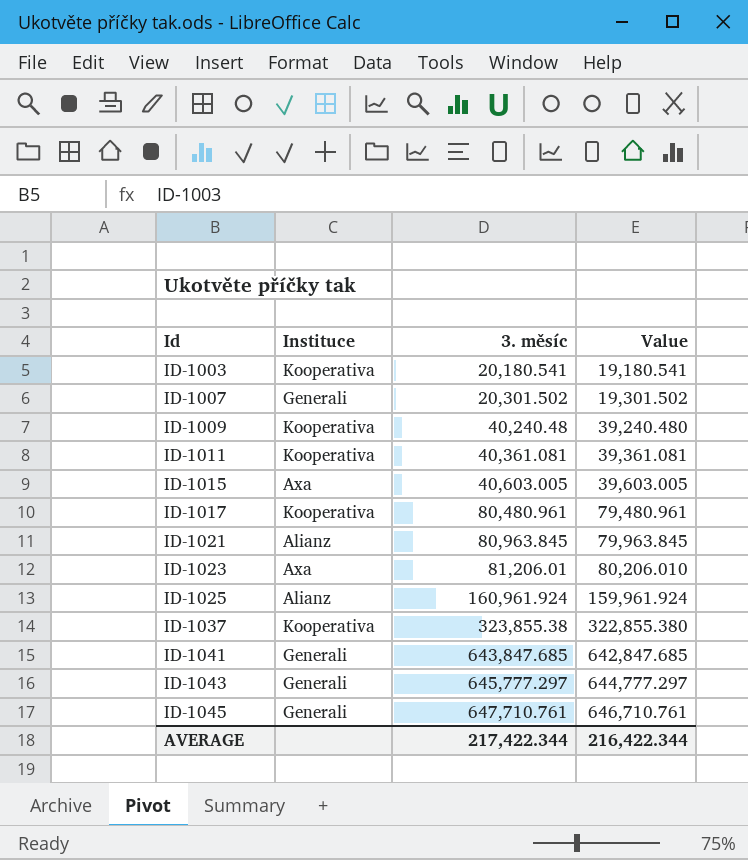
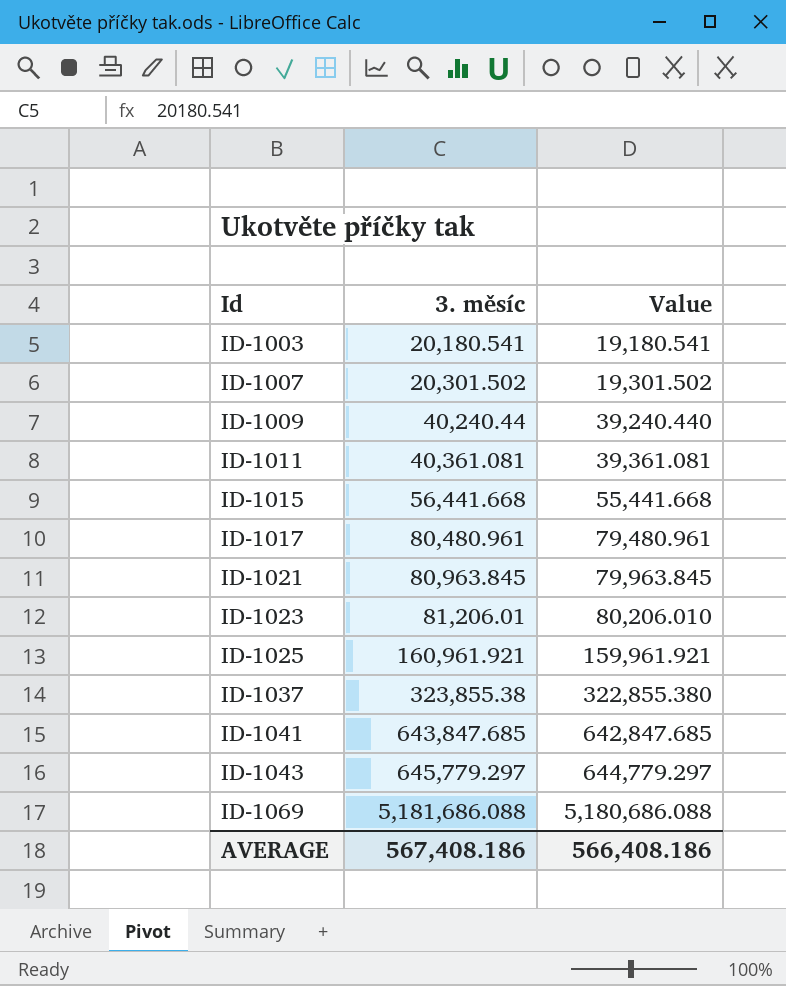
column Instituce | position: 2 -> none
row ID-1045: Generali | 647,710.761 | 646,710.761 -> none
ID-1009 | 3. měsíc: 40,240.48 -> 40,240.44
ID-1009 | Value: 39,240.480 -> 39,240.440
ID-1015 | 3. měsíc: 40,603.005 -> 56,441.668
ID-1015 | Value: 39,603.005 -> 55,441.668
ID-1025 | 3. měsíc: 160,961.924 -> 160,961.921
ID-1025 | Value: 159,961.924 -> 159,961.921
ID-1043 | 3. měsíc: 645,777.297 -> 645,779.297
ID-1043 | Value: 644,777.297 -> 644,779.297
row ID-1069: none -> 5,181,686.088 | 5,180,686.088
AVERAGE | 3. měsíc: 217,422.344 -> 567,408.186
AVERAGE | Value: 216,422.344 -> 566,408.186

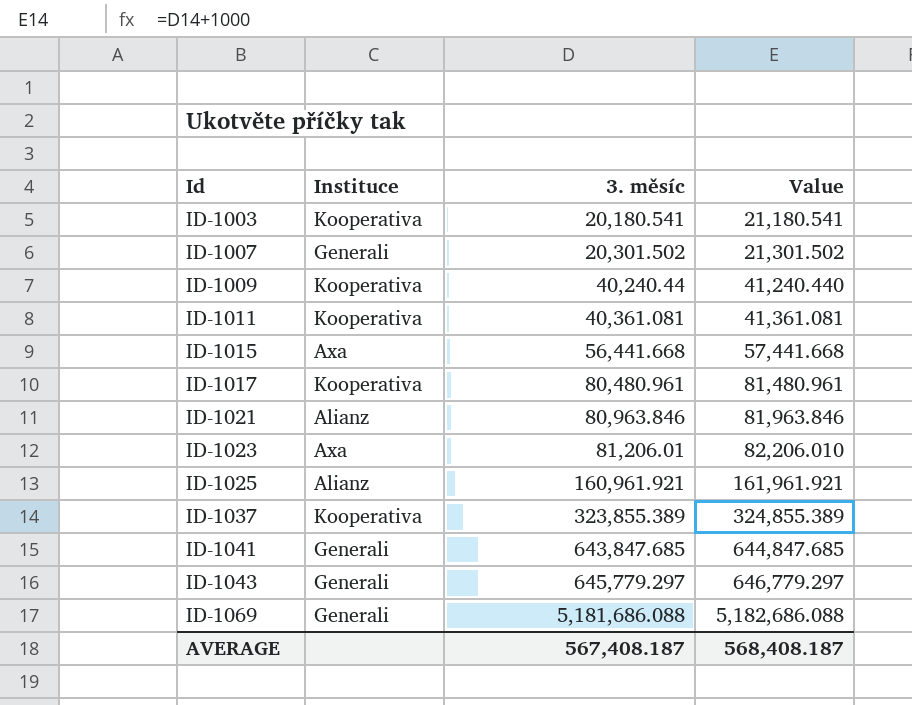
column Instituce | position: none -> 2
column Value | formula: [3. měsíc] - 1000 -> [3. měsíc] + 1000
ID-1021 | 3. měsíc: 80,963.845 -> 80,963.846
ID-1037 | 3. měsíc: 323,855.38 -> 323,855.389
AVERAGE | 3. měsíc: 567,408.186 -> 567,408.187
AVERAGE | Value: 566,408.186 -> 568,408.187

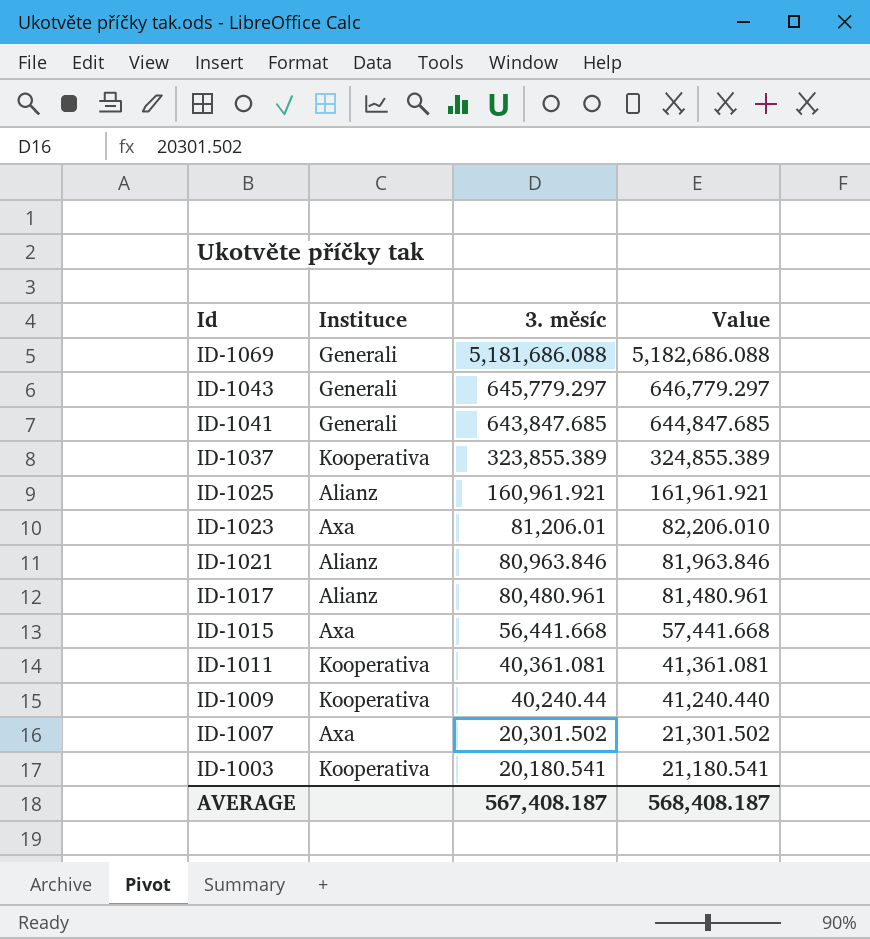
row order: Id ascending -> Id descending
ID-1017 | Instituce: Kooperativa -> Alianz
ID-1007 | Instituce: Generali -> Axa

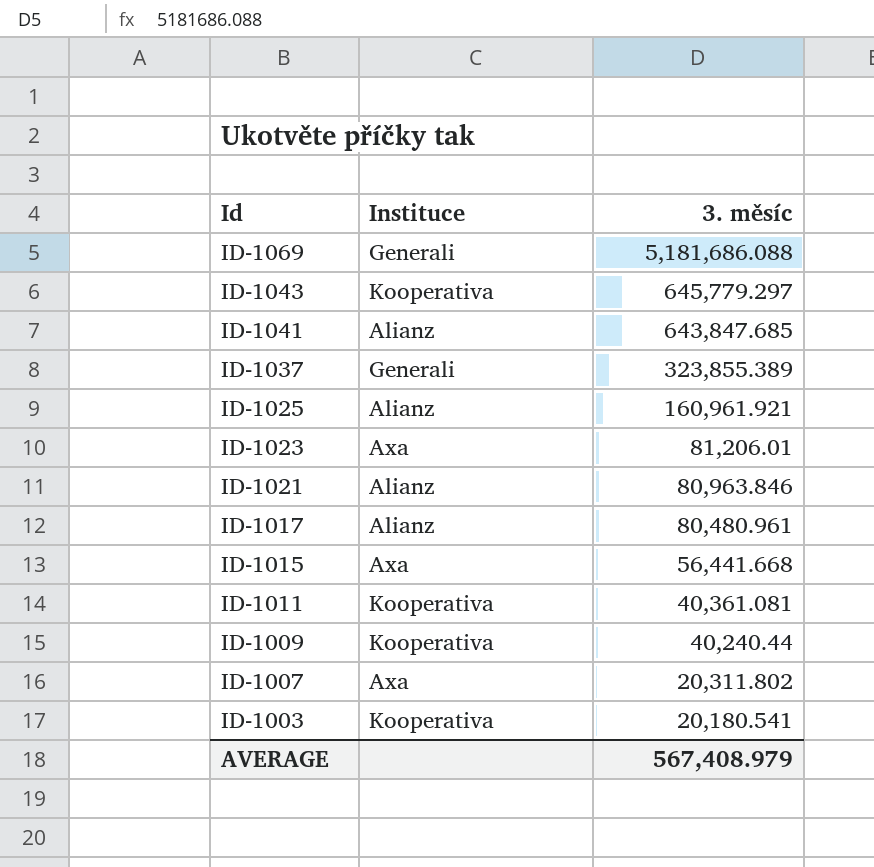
column Value | formula: [3. měsíc] + 1000 -> none
ID-1043 | Instituce: Generali -> Kooperativa
ID-1041 | Instituce: Generali -> Alianz
ID-1037 | Instituce: Kooperativa -> Generali
ID-1007 | 3. měsíc: 20,301.502 -> 20,311.802
AVERAGE | 3. měsíc: 567,408.187 -> 567,408.979

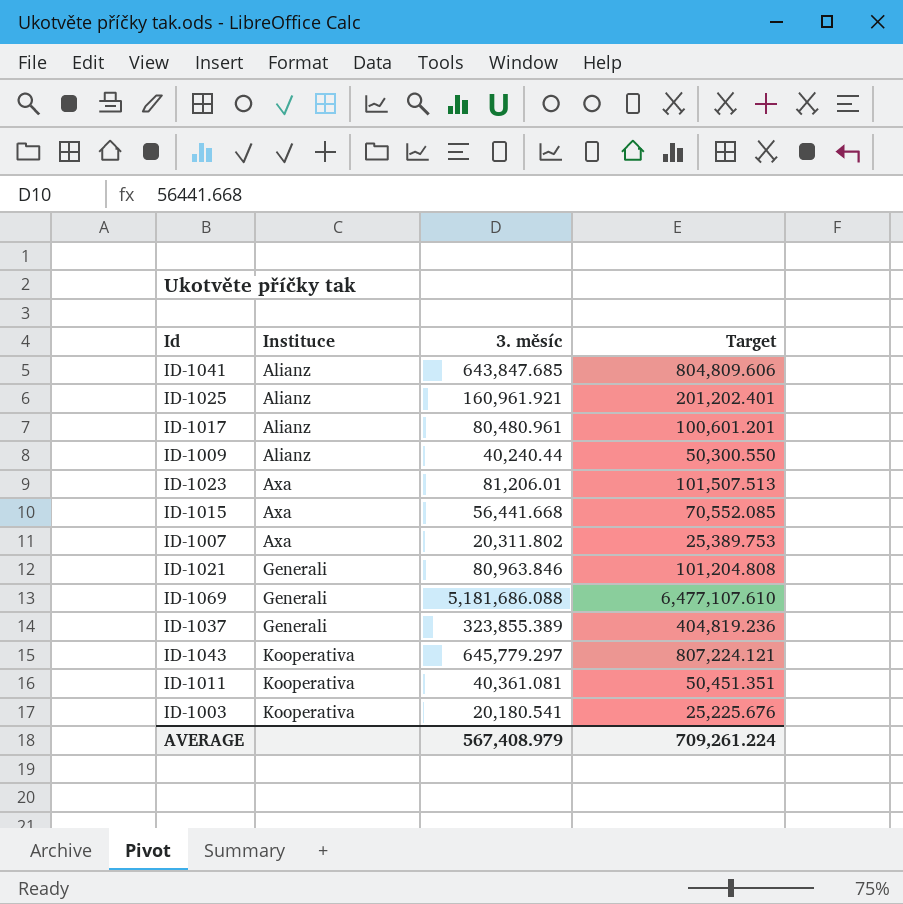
row order: Id descending -> Instituce ascending
column Target | formula: none -> [3. měsíc] * 1.25
ID-1009 | Instituce: Kooperativa -> Alianz
ID-1021 | Instituce: Alianz -> Generali

